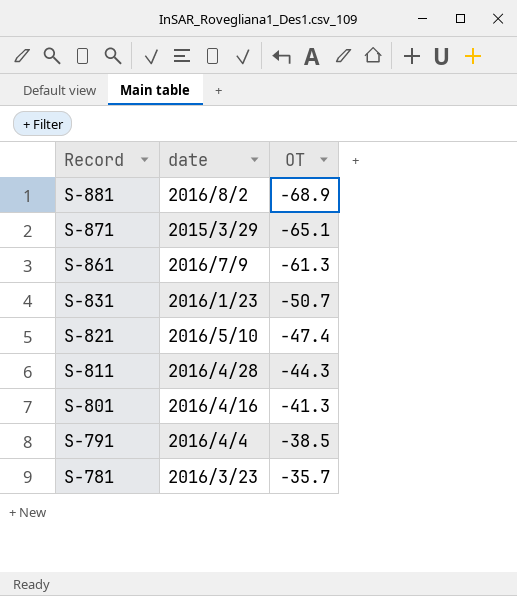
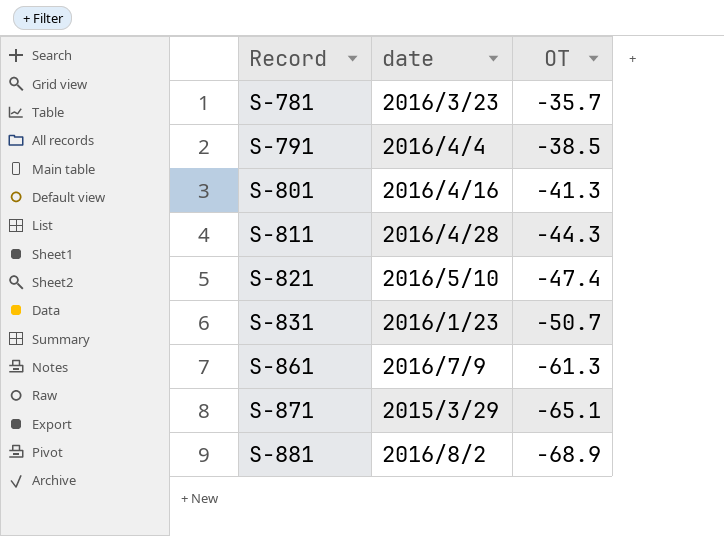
row order: Record descending -> Record ascending

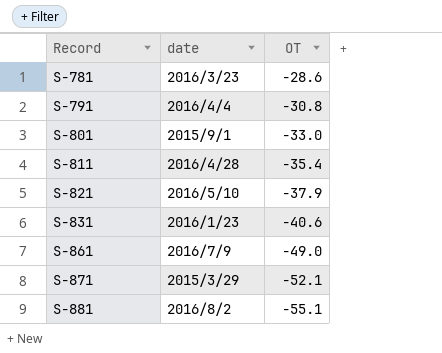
S-781 | OT: -35.7 -> -28.6
S-791 | OT: -38.5 -> -30.8
S-801 | date: 2016/4/16 -> 2015/9/1
S-801 | OT: -41.3 -> -33.0
S-811 | OT: -44.3 -> -35.4
S-821 | OT: -47.4 -> -37.9
S-831 | OT: -50.7 -> -40.6
S-861 | OT: -61.3 -> -49.0
S-871 | OT: -65.1 -> -52.1
S-881 | OT: -68.9 -> -55.1

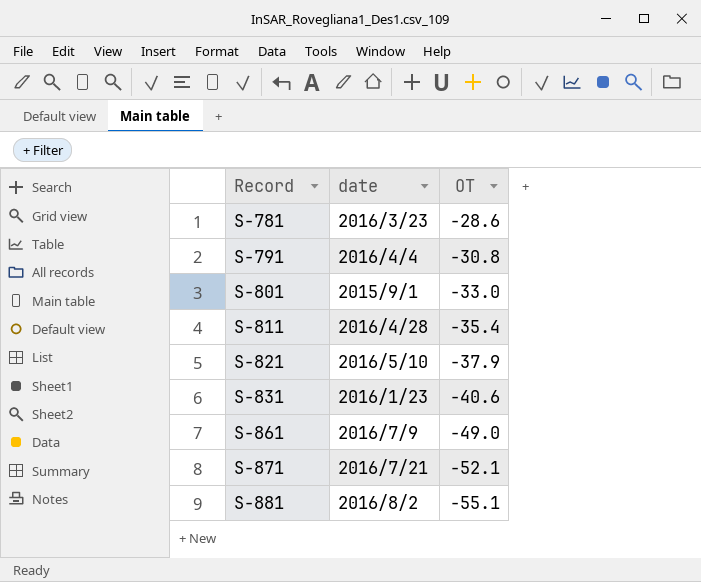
S-871 | date: 2015/3/29 -> 2016/7/21

